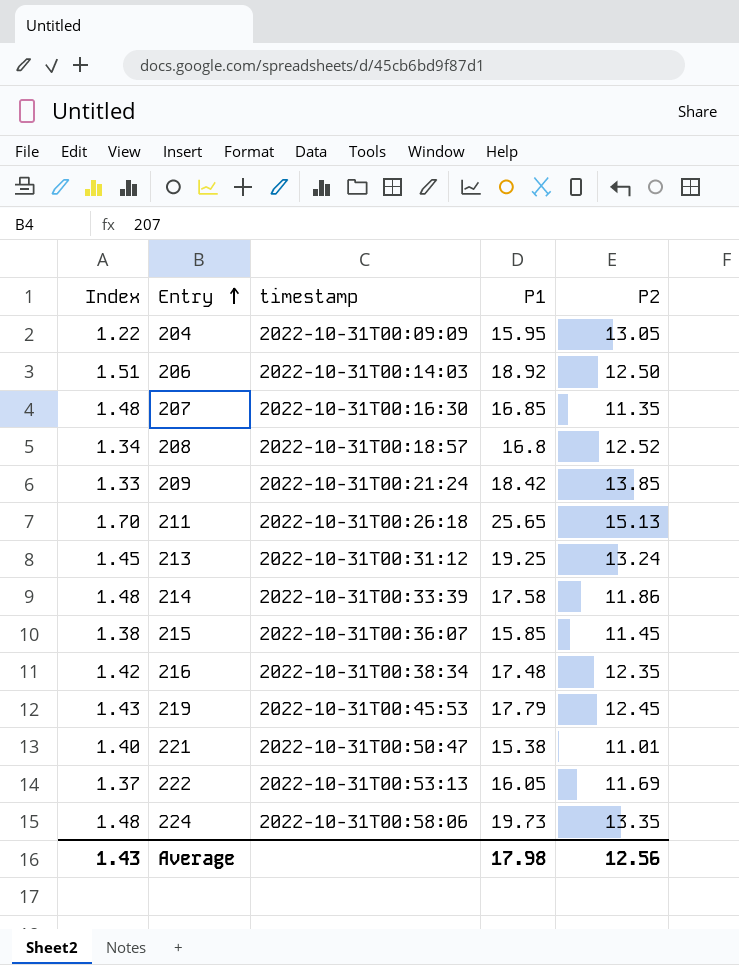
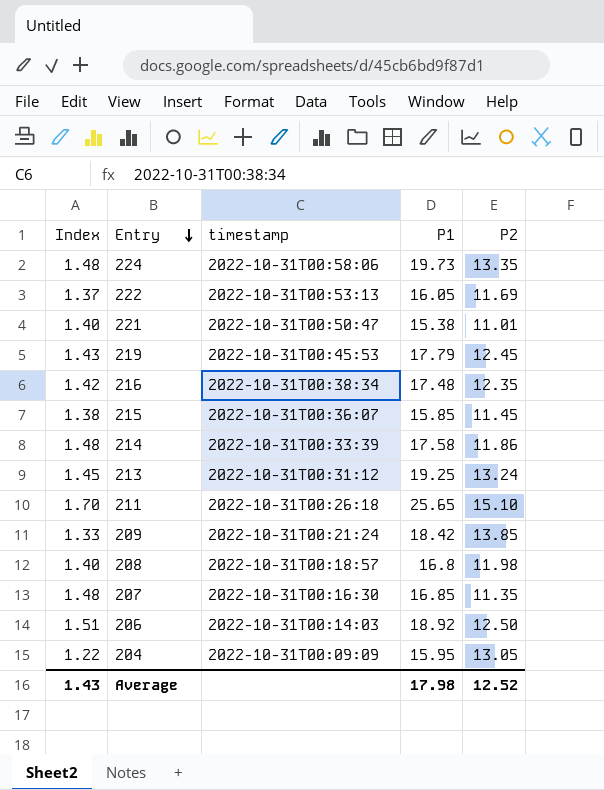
row order: Entry ascending -> Entry descending
211 | P2: 15.13 -> 15.10
208 | Index: 1.34 -> 1.40
208 | P2: 12.52 -> 11.98
Average | P2: 12.56 -> 12.52

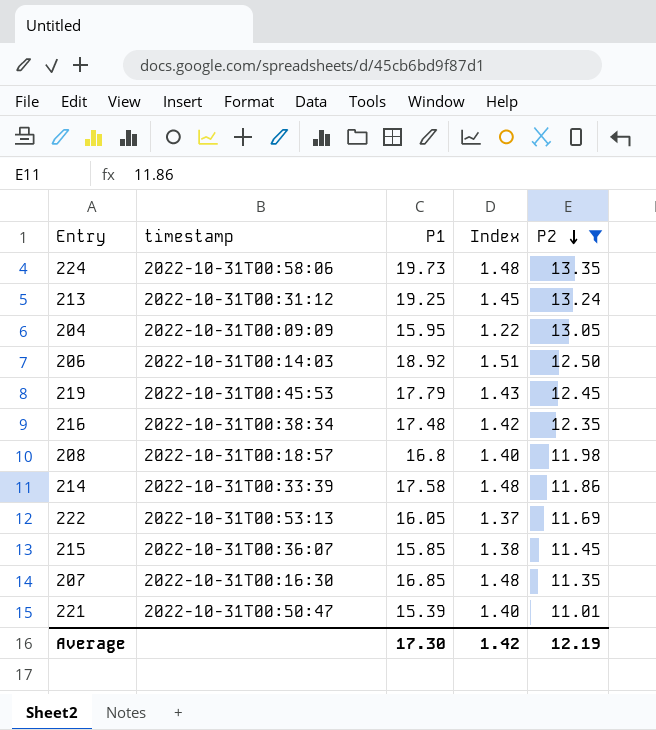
filter: none -> P2 <= 13.35
row order: Entry descending -> P2 descending
column Index | position: 1 -> 4
221 | P1: 15.38 -> 15.39
Average | P1: 17.98 -> 17.30
Average | Index: 1.43 -> 1.42
Average | P2: 12.52 -> 12.19

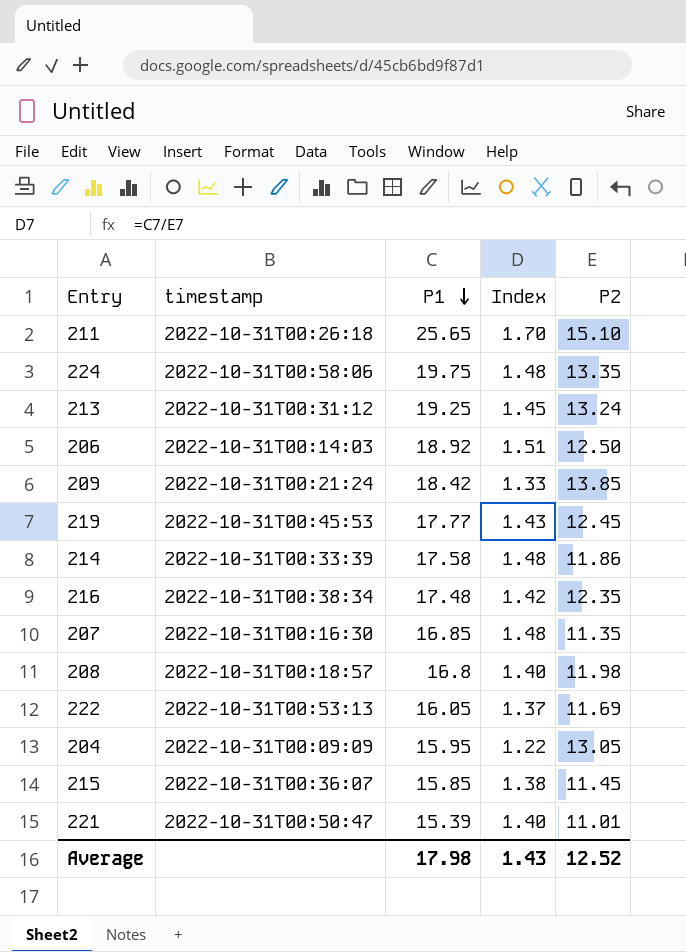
filter: P2 <= 13.35 -> none
row order: P2 descending -> P1 descending
224 | P1: 19.73 -> 19.75
219 | P1: 17.79 -> 17.77
Average | P1: 17.30 -> 17.98
Average | Index: 1.42 -> 1.43
Average | P2: 12.19 -> 12.52

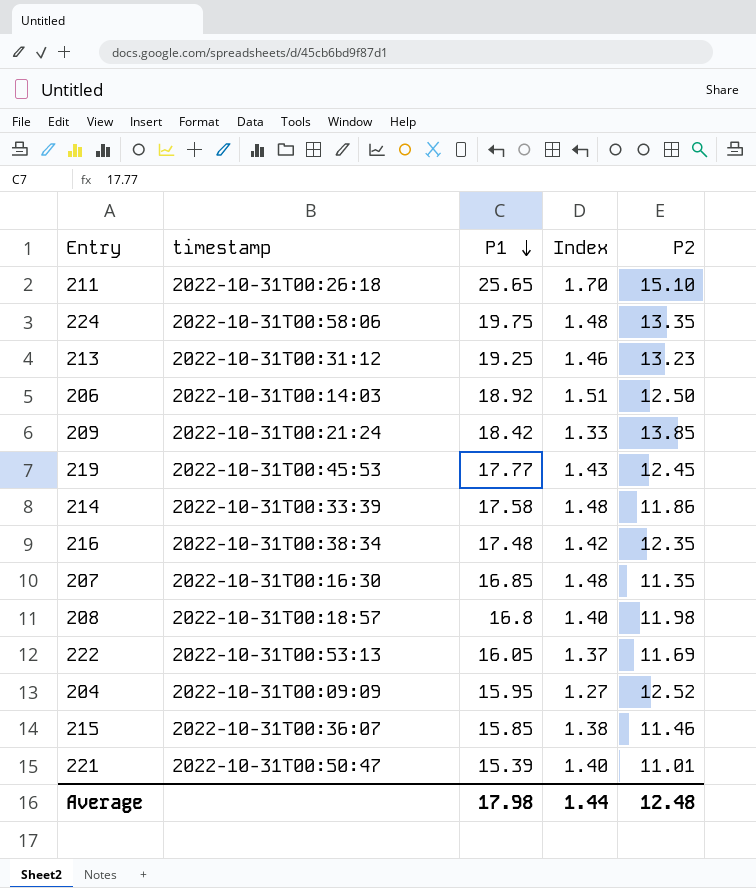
213 | Index: 1.45 -> 1.46
213 | P2: 13.24 -> 13.23
204 | Index: 1.22 -> 1.27
204 | P2: 13.05 -> 12.52
215 | P2: 11.45 -> 11.46
Average | Index: 1.43 -> 1.44
Average | P2: 12.52 -> 12.48

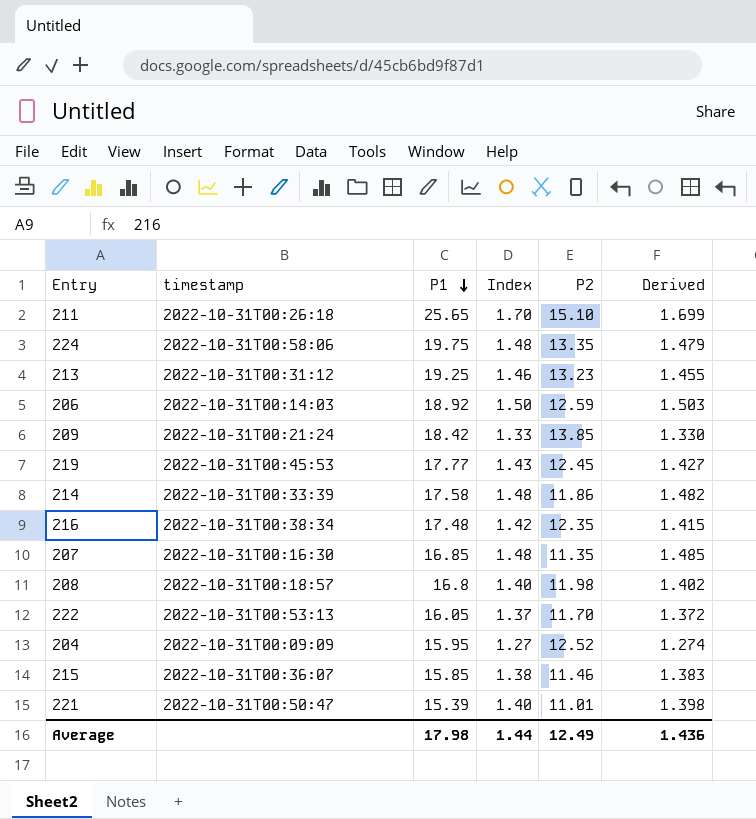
column Derived | formula: none -> [P1] / [P2]
206 | Index: 1.51 -> 1.50
206 | P2: 12.50 -> 12.59
222 | P2: 11.69 -> 11.70
Average | P2: 12.48 -> 12.49

